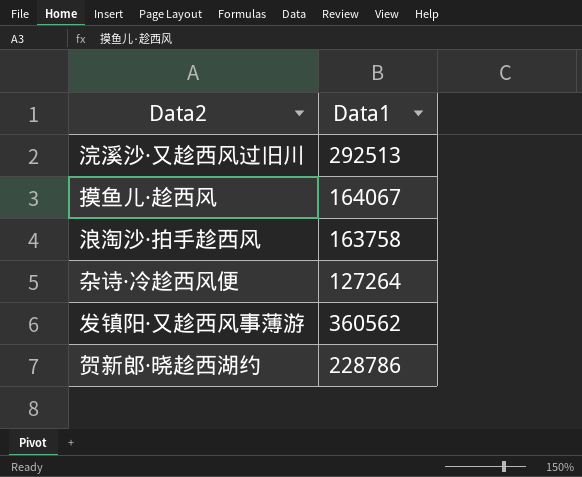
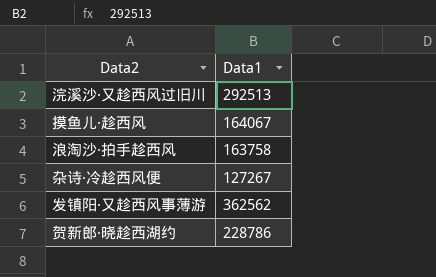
杂诗·冷趁西风便 | Data1: 127264 -> 127267
发镇阳·又趁西风事薄游 | Data1: 360562 -> 362562

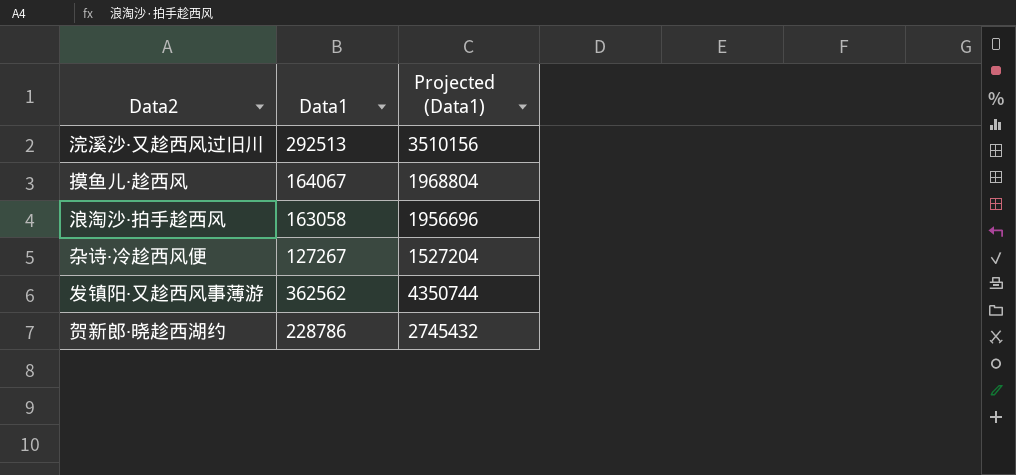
column Projected (Data1) | formula: none -> [Data1] * 12
浪淘沙·拍手趁西风 | Data1: 163758 -> 163058

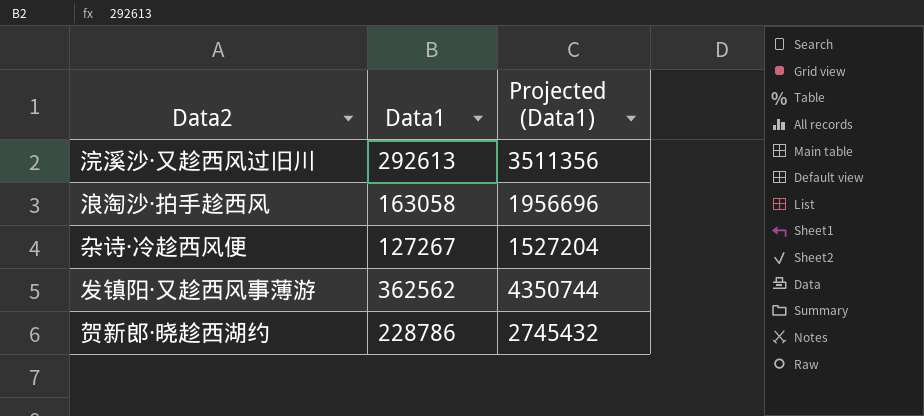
row 摸鱼儿·趁西风: 164067 | 1968804 -> none
浣溪沙·又趁西风过旧川 | Data1: 292513 -> 292613
浣溪沙·又趁西风过旧川 | Projected (Data1): 3510156 -> 3511356

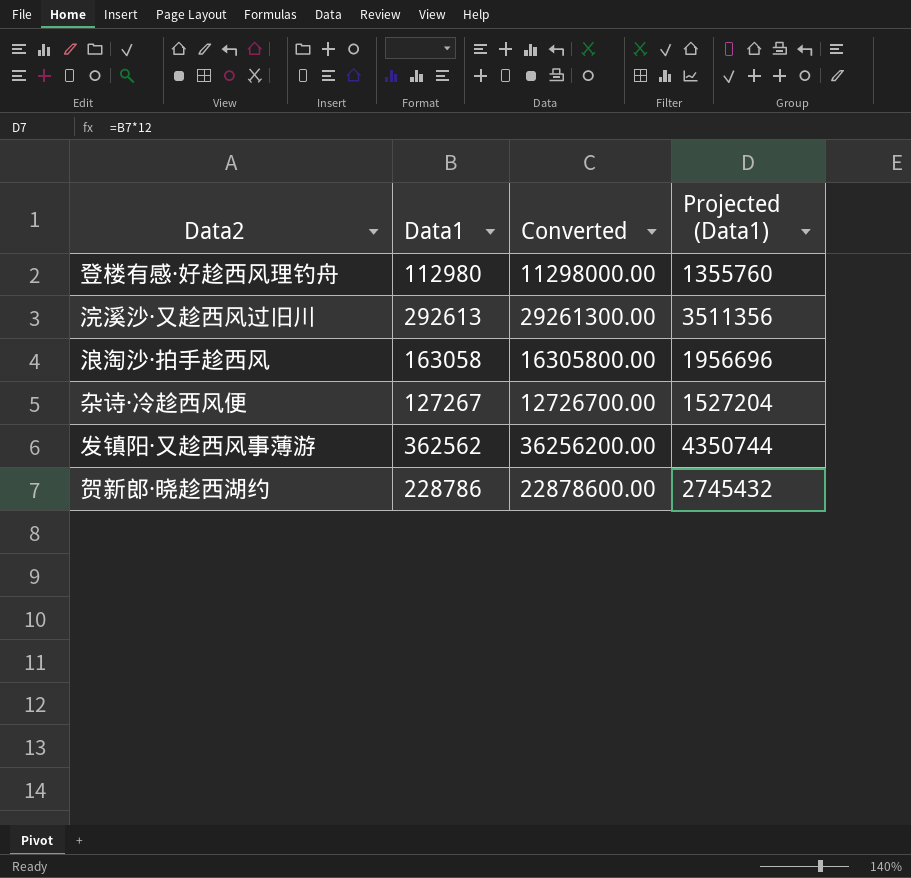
column Converted | formula: none -> [Data1] * 100
row 登楼有感·好趁西风理钓舟: none -> 112980 | 11298000.00 | 1355760

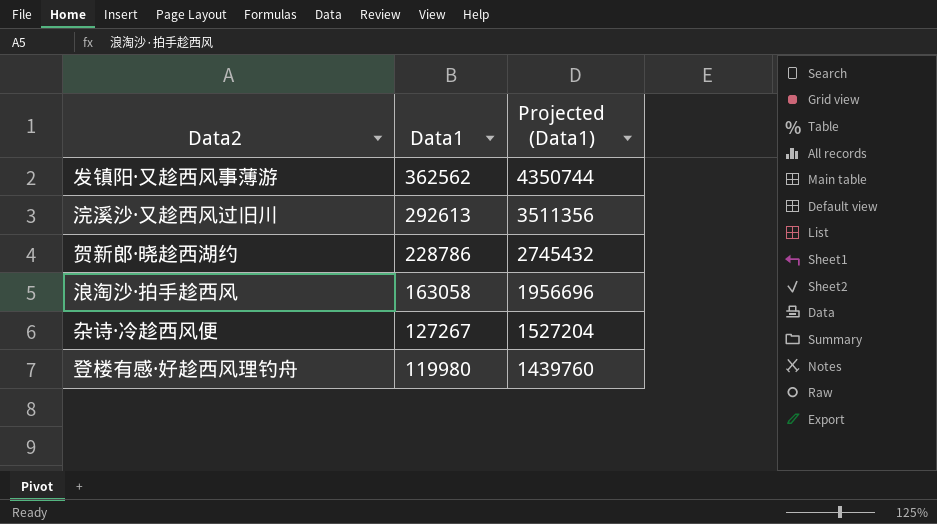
row order: none -> Data1 descending
column Converted | formula: [Data1] * 100 -> none
登楼有感·好趁西风理钓舟 | Data1: 112980 -> 119980
登楼有感·好趁西风理钓舟 | Projected (Data1): 1355760 -> 1439760

